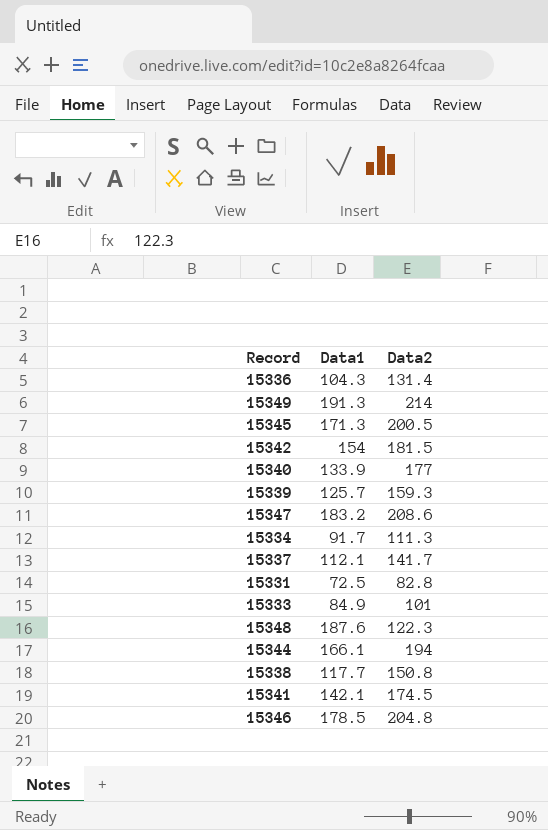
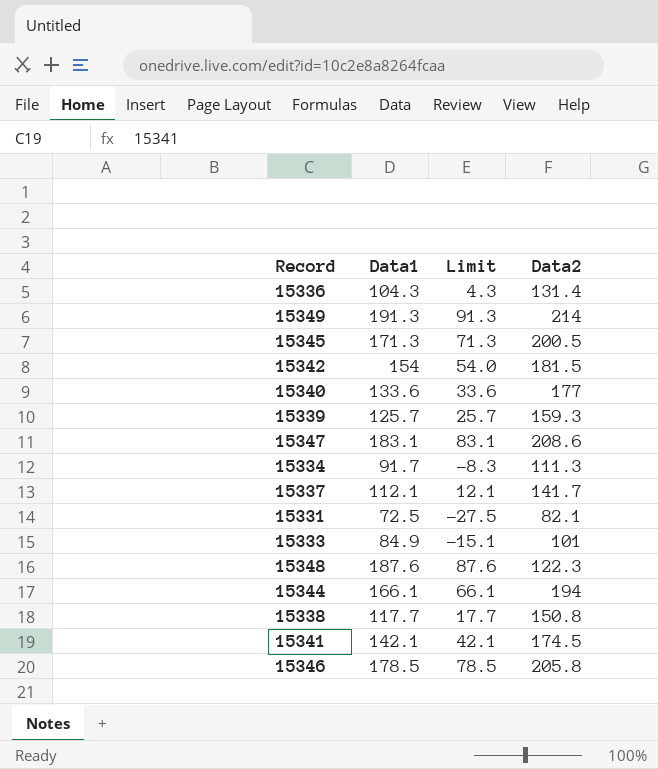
column Limit | formula: none -> [Data1] - 100
15340 | Data1: 133.9 -> 133.6
15347 | Data1: 183.2 -> 183.1
15331 | Data2: 82.8 -> 82.1
15346 | Data2: 204.8 -> 205.8

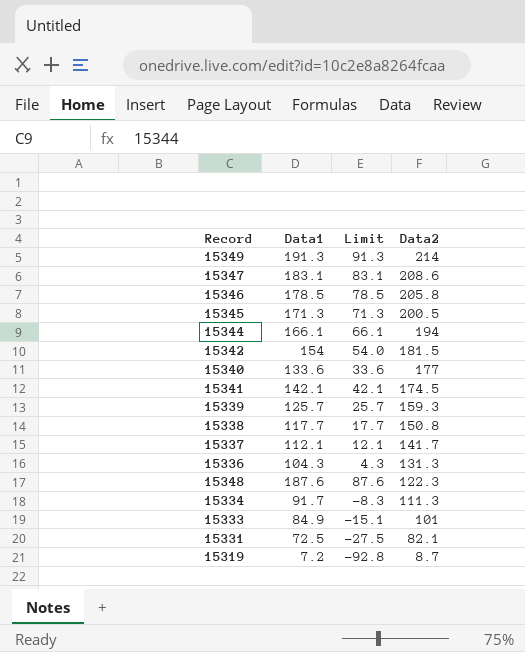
row order: none -> Data2 descending
15336 | Data2: 131.4 -> 131.3
row 15319: none -> 7.2 | -92.8 | 8.7

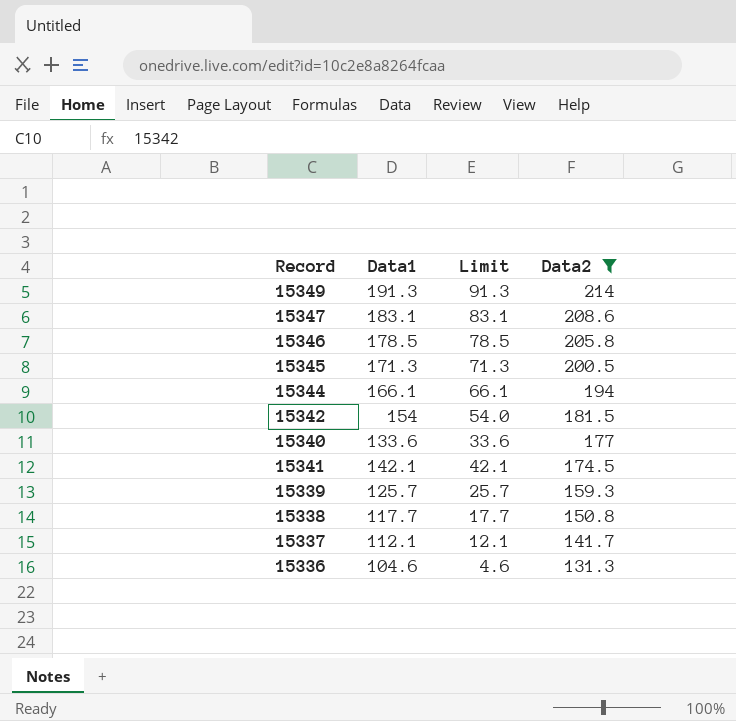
filter: none -> Data2 >= 131.3
15336 | Data1: 104.3 -> 104.6
15336 | Limit: 4.3 -> 4.6

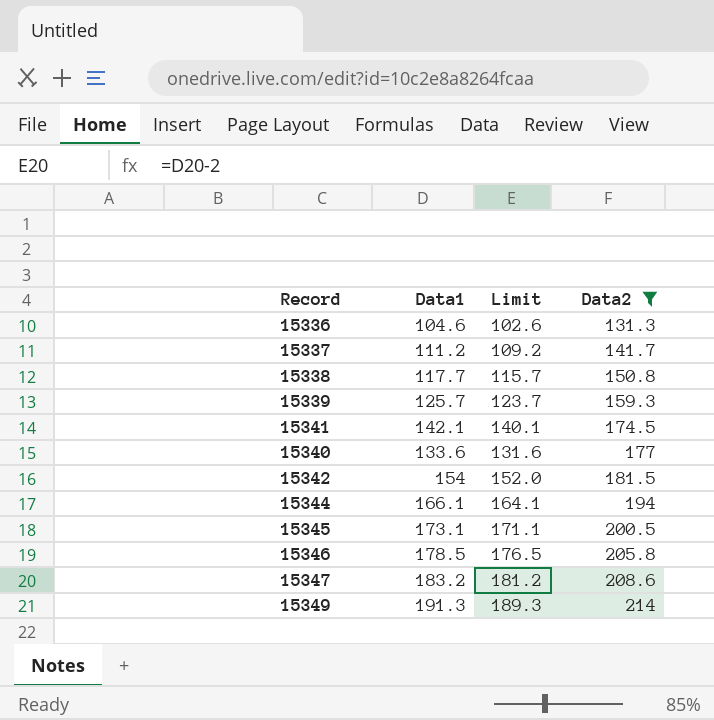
row order: Data2 descending -> Data2 ascending
column Limit | formula: [Data1] - 100 -> [Data1] - 2
15337 | Data1: 112.1 -> 111.2
15345 | Data1: 171.3 -> 173.1
15347 | Data1: 183.1 -> 183.2

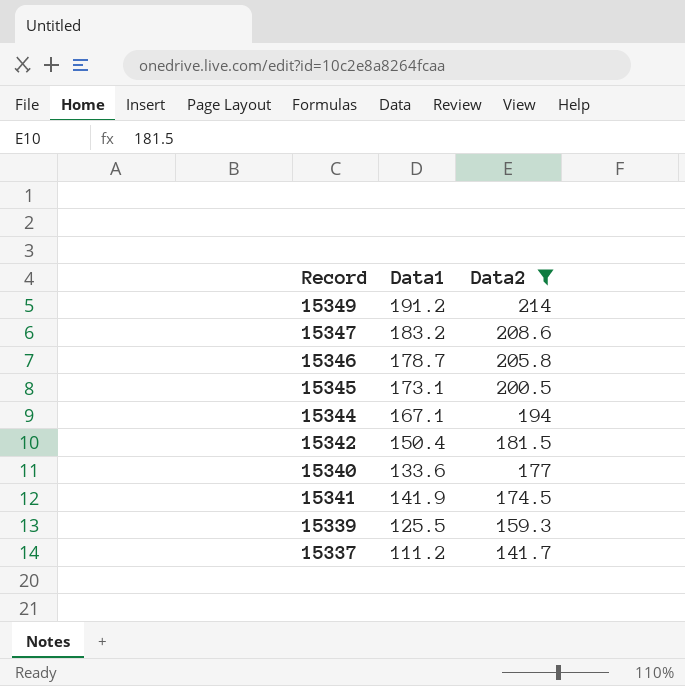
row order: Data2 ascending -> Data2 descending
column Limit | formula: [Data1] - 2 -> none
row 15336: 104.6 | 102.6 | 131.3 -> none
row 15338: 117.7 | 115.7 | 150.8 -> none
15349 | Data1: 191.3 -> 191.2
15346 | Data1: 178.5 -> 178.7
15344 | Data1: 166.1 -> 167.1
15342 | Data1: 154 -> 150.4
15341 | Data1: 142.1 -> 141.9
15339 | Data1: 125.7 -> 125.5

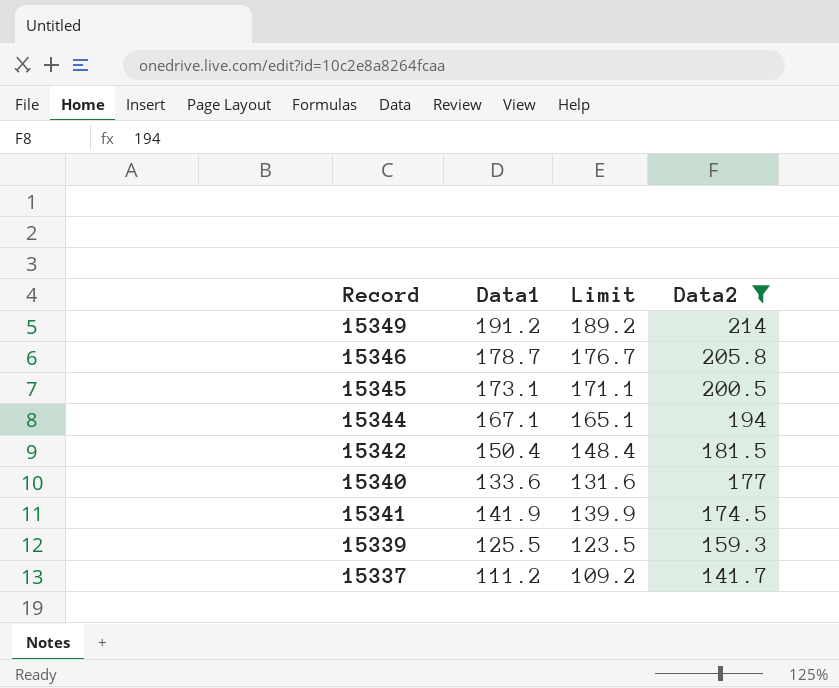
column Limit | formula: none -> [Data1] - 2
row 15347: 183.2 | 208.6 -> none

